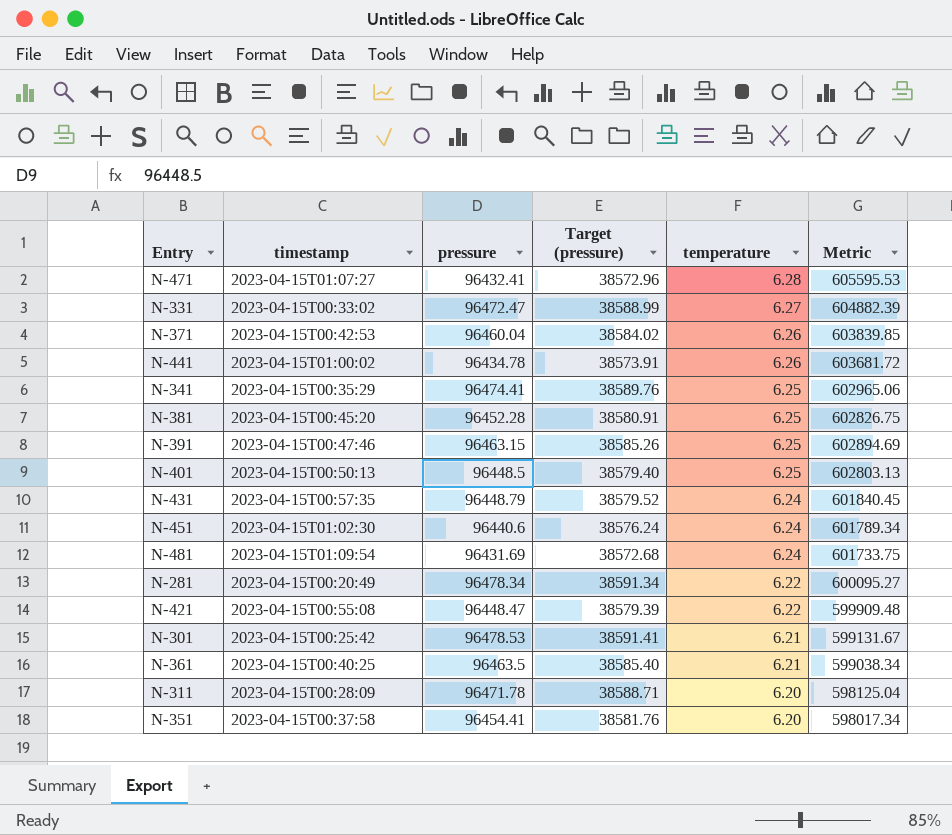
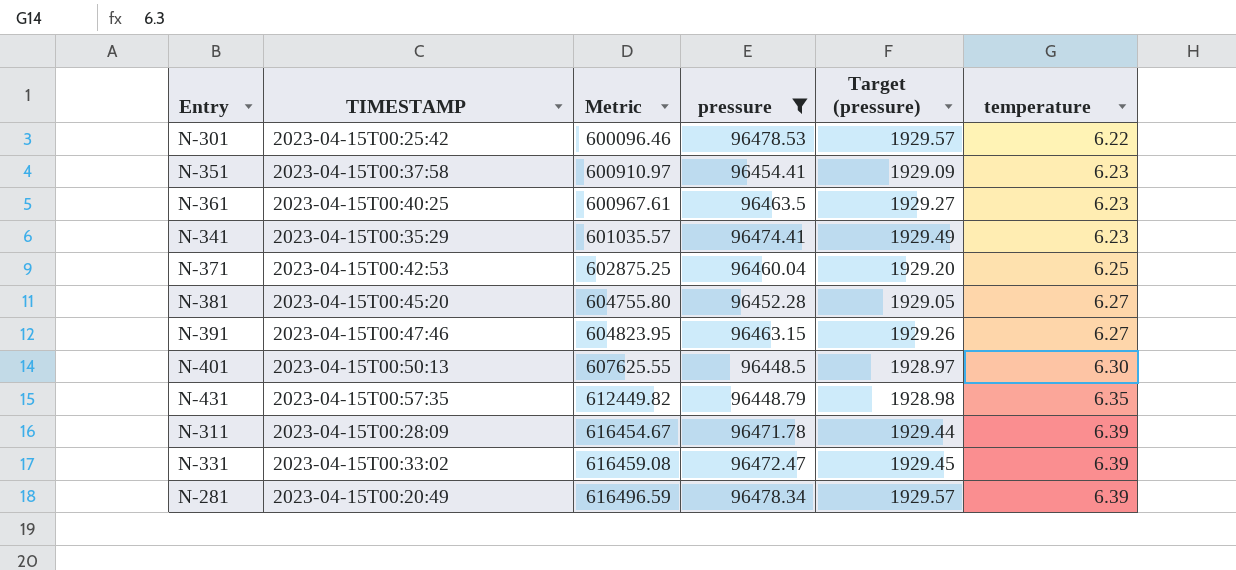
filter: none -> pressure >= 96448.5
row order: temperature descending -> Metric ascending
column name: timestamp -> TIMESTAMP
column Metric | position: 6 -> 3
column Target (pressure) | formula: [pressure] * 0.4 -> [pressure] * 0.02
N-301 | Metric: 599131.67 -> 600096.46
N-301 | temperature: 6.21 -> 6.22
N-351 | Metric: 598017.34 -> 600910.97
N-351 | temperature: 6.20 -> 6.23
N-361 | Metric: 599038.34 -> 600967.61
N-361 | temperature: 6.21 -> 6.23
N-341 | Metric: 602965.06 -> 601035.57
N-341 | temperature: 6.25 -> 6.23
N-371 | Metric: 603839.85 -> 602875.25
N-371 | temperature: 6.26 -> 6.25
N-381 | Metric: 602826.75 -> 604755.80
N-381 | temperature: 6.25 -> 6.27
N-391 | Metric: 602894.69 -> 604823.95
N-391 | temperature: 6.25 -> 6.27
N-401 | Metric: 602803.13 -> 607625.55
N-401 | temperature: 6.25 -> 6.30
N-431 | Metric: 601840.45 -> 612449.82
N-431 | temperature: 6.24 -> 6.35
N-311 | Metric: 598125.04 -> 616454.67
N-311 | temperature: 6.20 -> 6.39
N-331 | Metric: 604882.39 -> 616459.08
N-331 | temperature: 6.27 -> 6.39
N-281 | Metric: 600095.27 -> 616496.59
N-281 | temperature: 6.22 -> 6.39

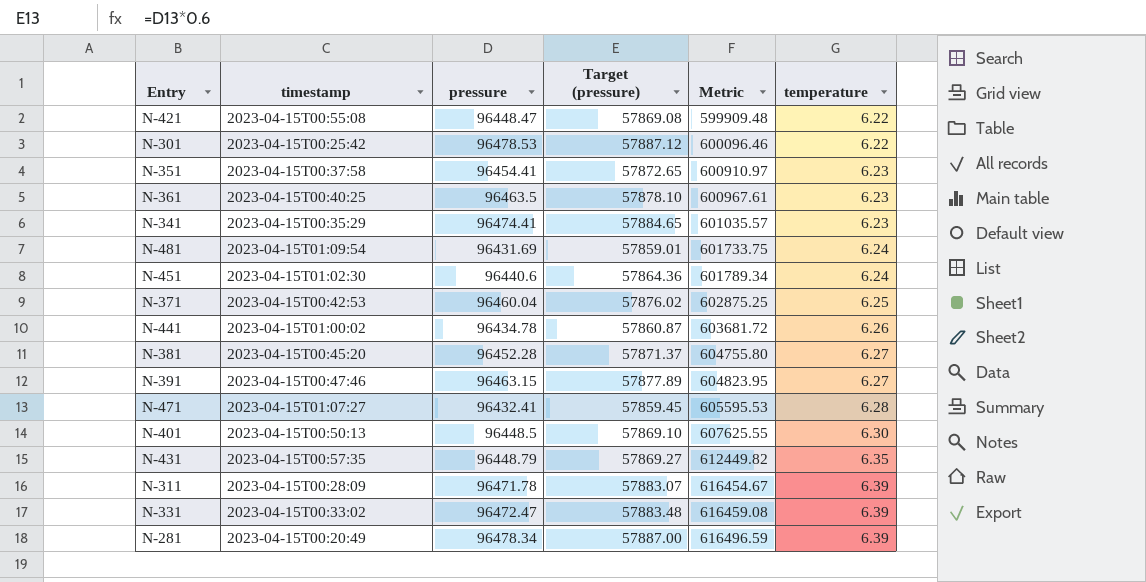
filter: pressure >= 96448.5 -> none
column name: TIMESTAMP -> timestamp
column Target (pressure) | formula: [pressure] * 0.02 -> [pressure] * 0.6
column Metric | position: 3 -> 5

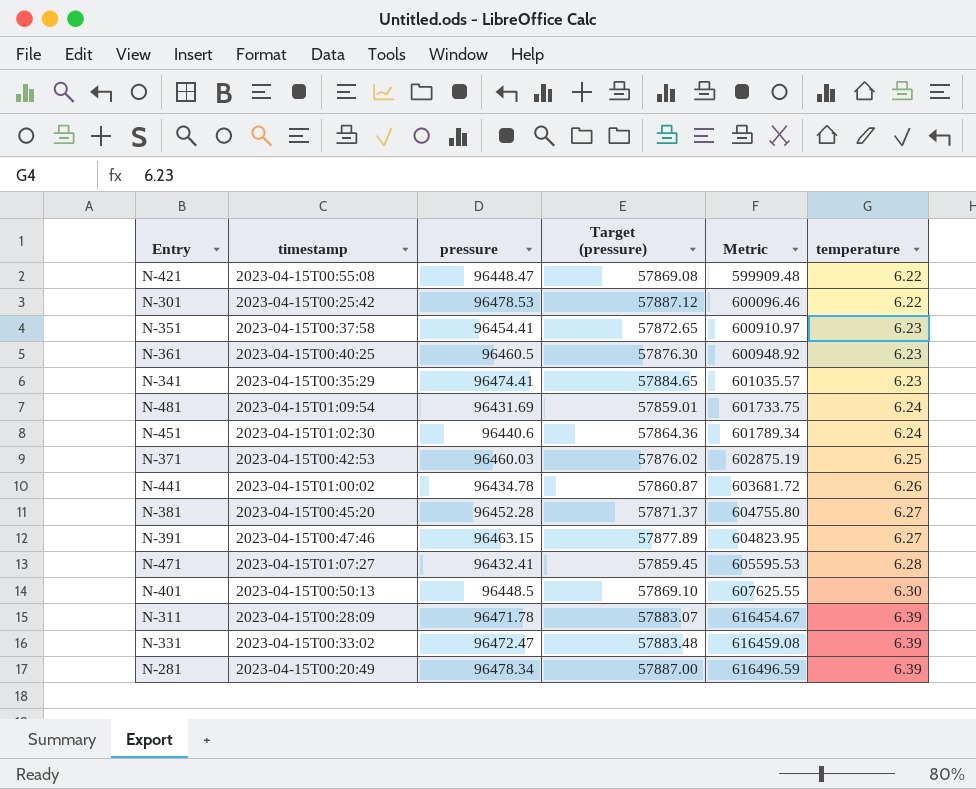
row N-431: 2023-04-15T00:57:35 | 96448.79 | 57869.27 | 612449.82 | 6.35 -> none
N-361 | pressure: 96463.5 -> 96460.5
N-361 | Target (pressure): 57878.10 -> 57876.30
N-361 | Metric: 600967.61 -> 600948.92
N-371 | pressure: 96460.04 -> 96460.03
N-371 | Metric: 602875.25 -> 602875.19

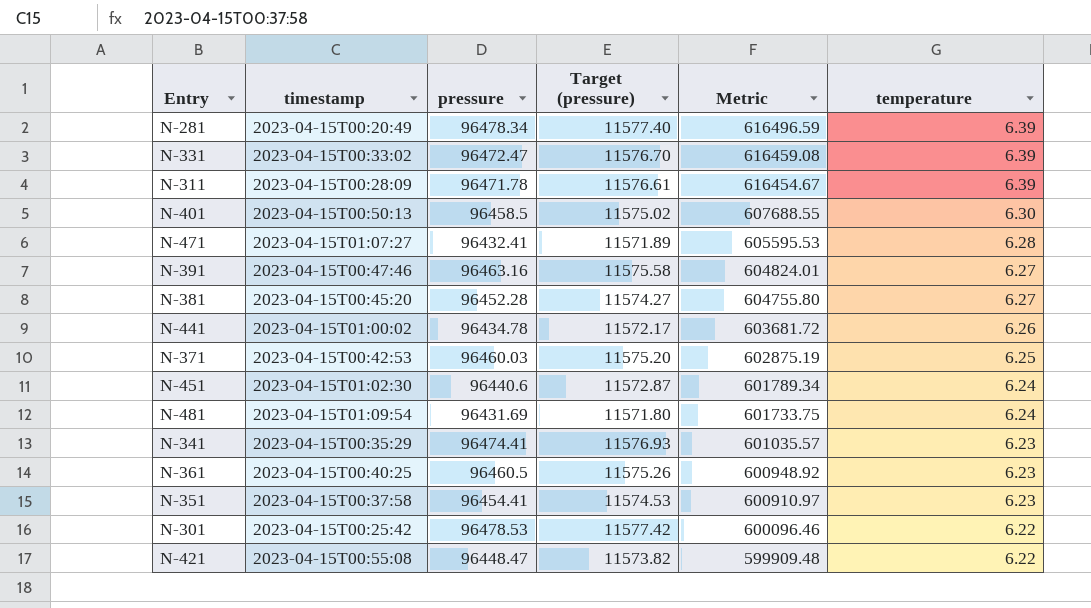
row order: Metric ascending -> Metric descending
column Target (pressure) | formula: [pressure] * 0.6 -> [pressure] * 0.12
N-401 | pressure: 96448.5 -> 96458.5
N-401 | Metric: 607625.55 -> 607688.55
N-391 | pressure: 96463.15 -> 96463.16
N-391 | Metric: 604823.95 -> 604824.01

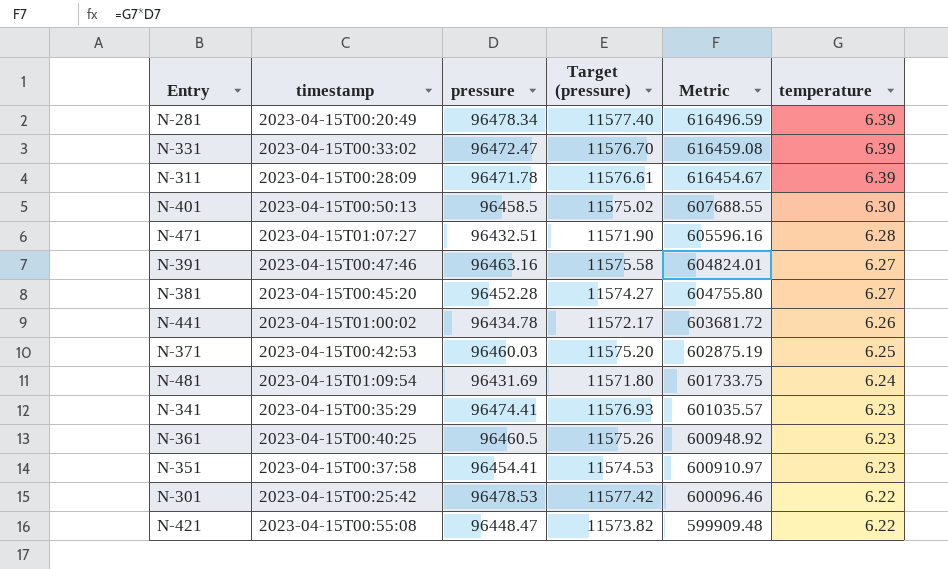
row N-451: 2023-04-15T01:02:30 | 96440.6 | 11572.87 | 601789.34 | 6.24 -> none
N-471 | pressure: 96432.41 -> 96432.51
N-471 | Target (pressure): 11571.89 -> 11571.90
N-471 | Metric: 605595.53 -> 605596.16

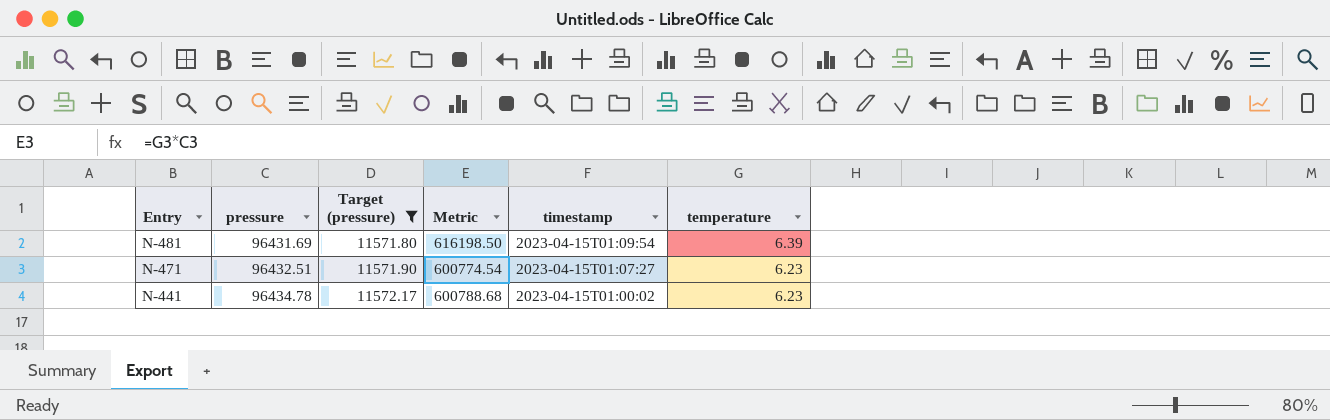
filter: none -> Target (pressure) <= 11572.17
row order: Metric descending -> Entry descending
column timestamp | position: 2 -> 5
N-481 | Metric: 601733.75 -> 616198.50
N-481 | temperature: 6.24 -> 6.39
N-471 | Metric: 605596.16 -> 600774.54
N-471 | temperature: 6.28 -> 6.23
N-441 | Metric: 603681.72 -> 600788.68
N-441 | temperature: 6.26 -> 6.23

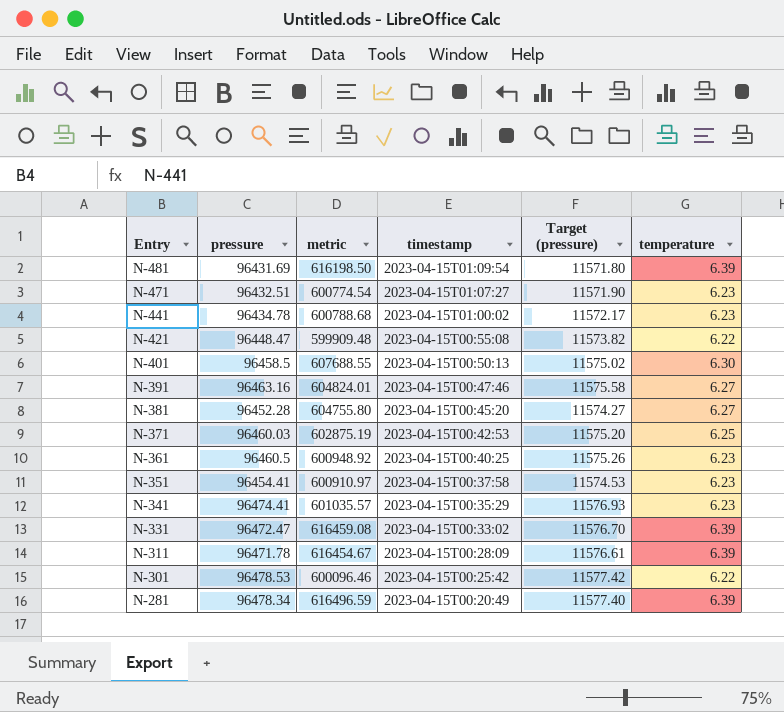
filter: Target (pressure) <= 11572.17 -> none
column name: Metric -> metric
column Target (pressure) | position: 3 -> 5

